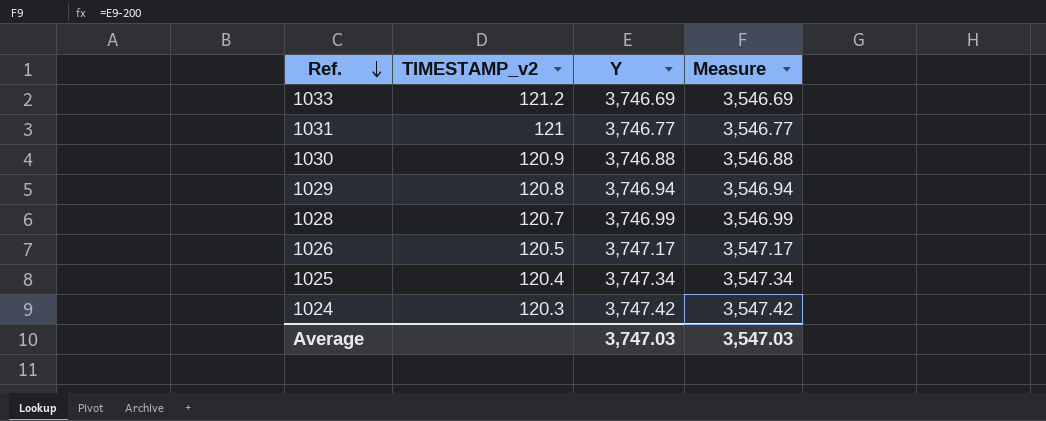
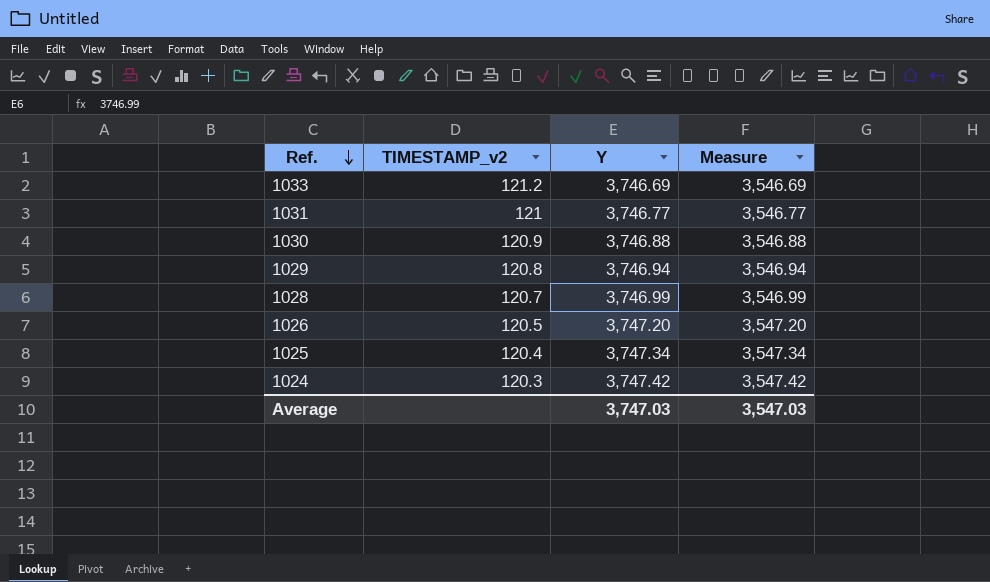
1026 | Y: 3,747.17 -> 3,747.20
1026 | Measure: 3,547.17 -> 3,547.20

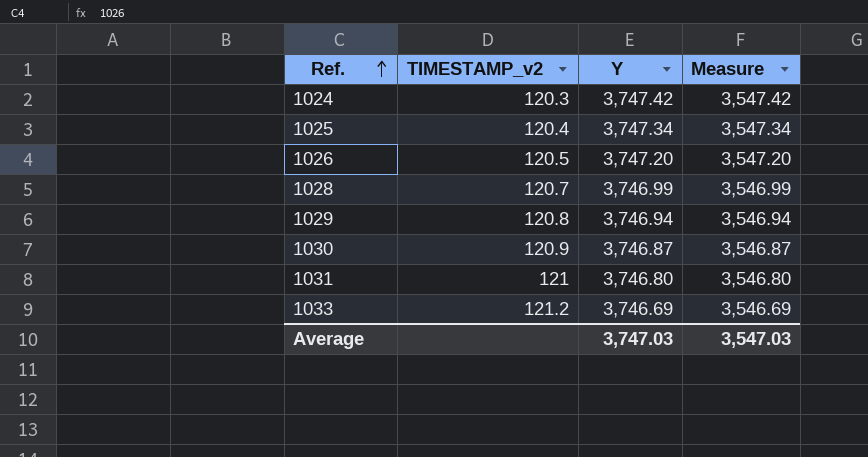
row order: Ref. descending -> Ref. ascending
1030 | Y: 3,746.88 -> 3,746.87
1030 | Measure: 3,546.88 -> 3,546.87
1031 | Y: 3,746.77 -> 3,746.80
1031 | Measure: 3,546.77 -> 3,546.80

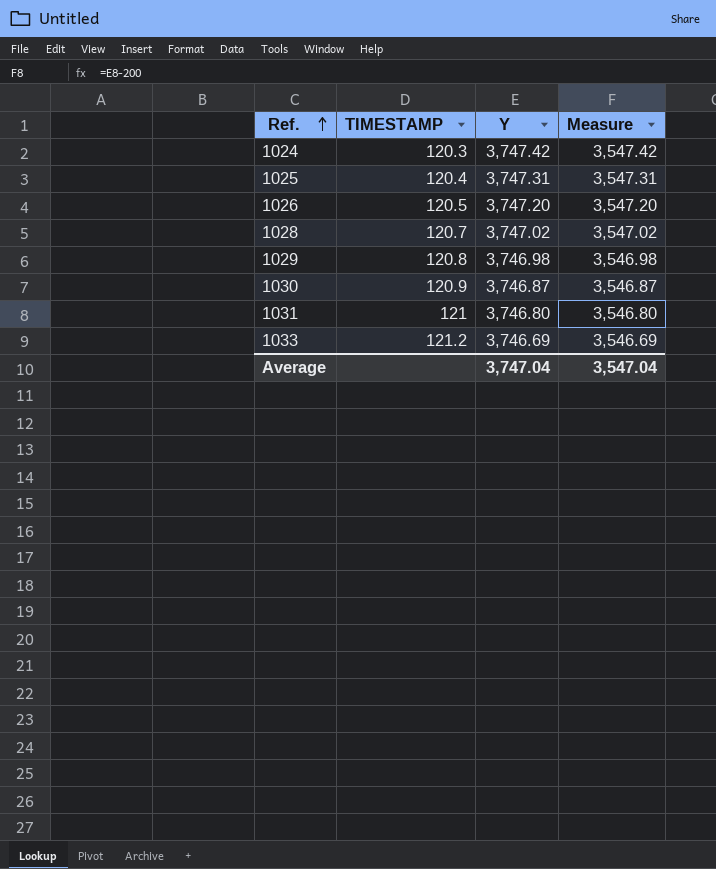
column name: TIMESTAMP_v2 -> TIMESTAMP
1025 | Y: 3,747.34 -> 3,747.31
1025 | Measure: 3,547.34 -> 3,547.31
1028 | Y: 3,746.99 -> 3,747.02
1028 | Measure: 3,546.99 -> 3,547.02
1029 | Y: 3,746.94 -> 3,746.98
1029 | Measure: 3,546.94 -> 3,546.98
Average | Y: 3,747.03 -> 3,747.04
Average | Measure: 3,547.03 -> 3,547.04

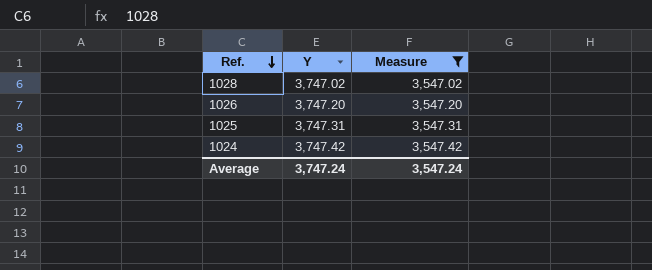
filter: none -> Measure >= 3,547.02
row order: Ref. ascending -> Ref. descending
column TIMESTAMP | position: 2 -> none
Average | Y: 3,747.04 -> 3,747.24
Average | Measure: 3,547.04 -> 3,547.24

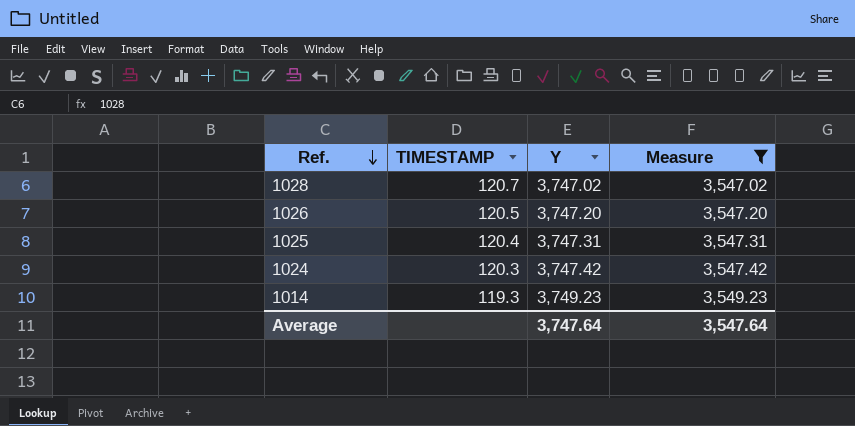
column TIMESTAMP | position: none -> 2
row 1014: none -> 119.3 | 3,749.23 | 3,549.23
Average | Y: 3,747.24 -> 3,747.64
Average | Measure: 3,547.24 -> 3,547.64

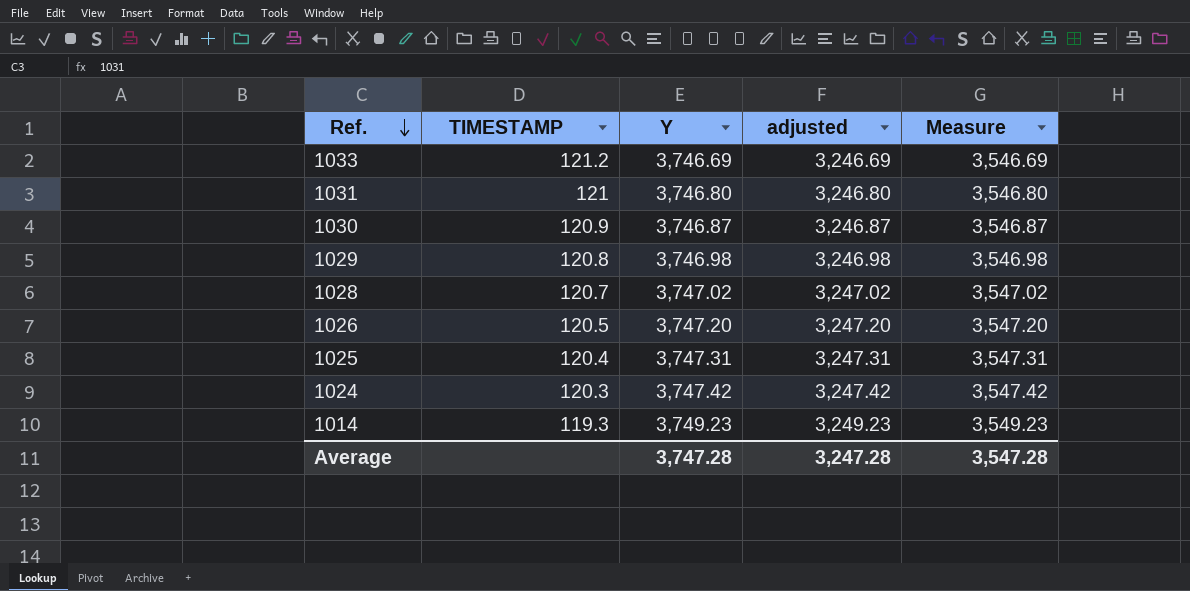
filter: Measure >= 3,547.02 -> none
column adjusted | formula: none -> [Y] - 500
Average | Y: 3,747.64 -> 3,747.28
Average | Measure: 3,547.64 -> 3,547.28

